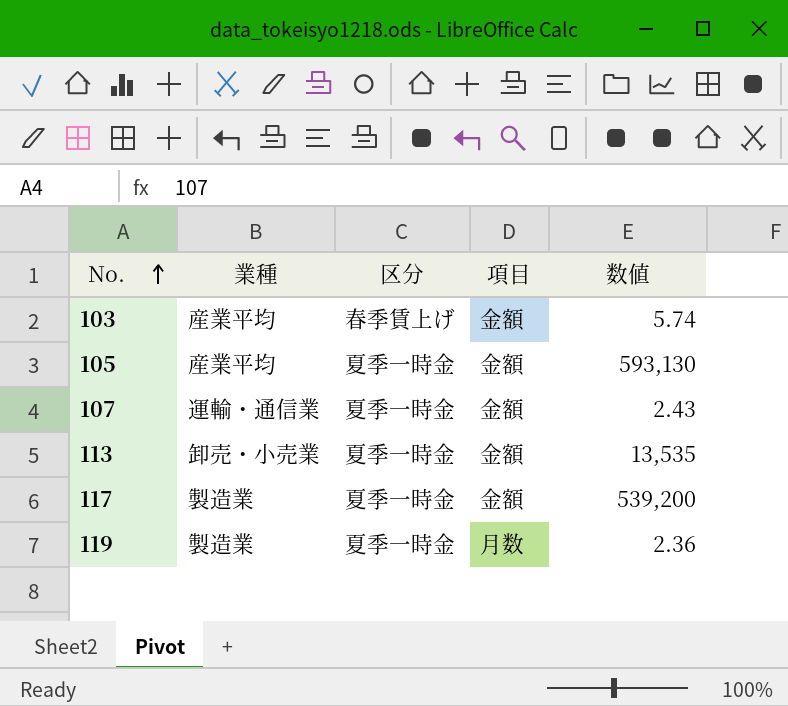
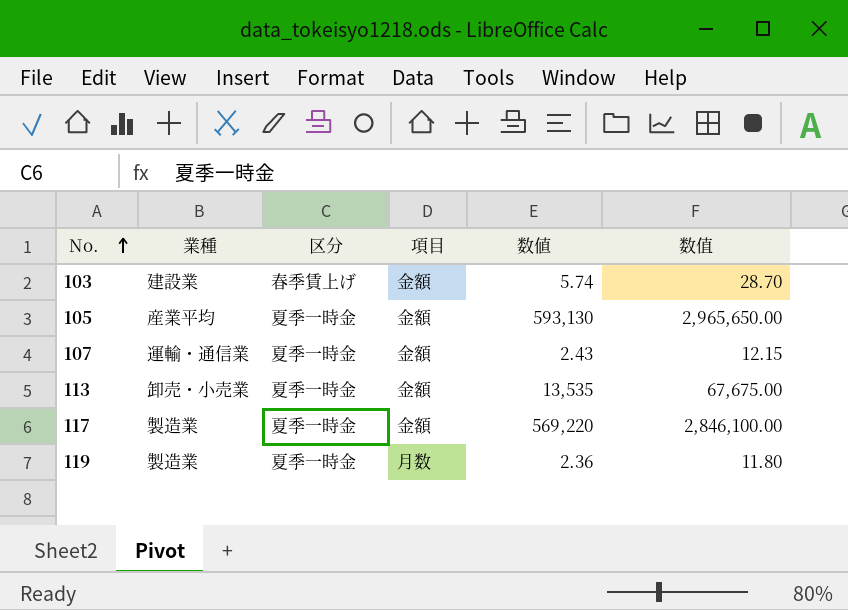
column 数值 | formula: none -> [数値] * 5
103 | 業種: 産業平均 -> 建設業
117 | 数値: 539,200 -> 569,220

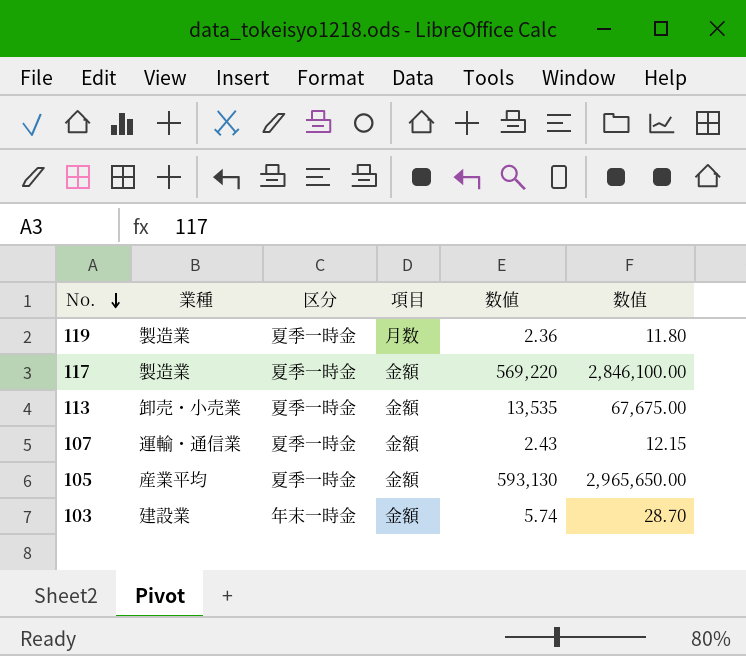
row order: No. ascending -> No. descending
103 | 区分: 春季賃上げ -> 年末一時金

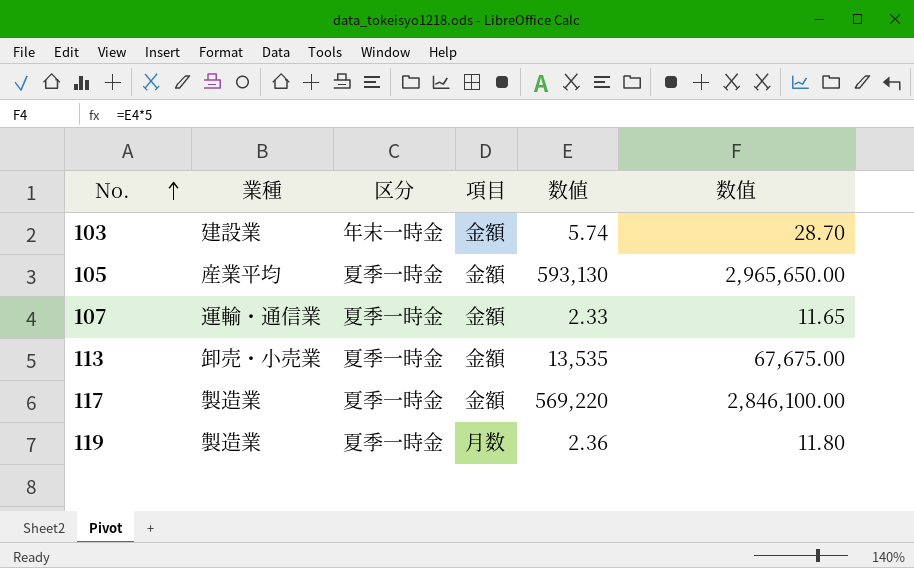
row order: No. descending -> No. ascending
107 | 数値: 2.43 -> 2.33
107 | 数值: 12.15 -> 11.65

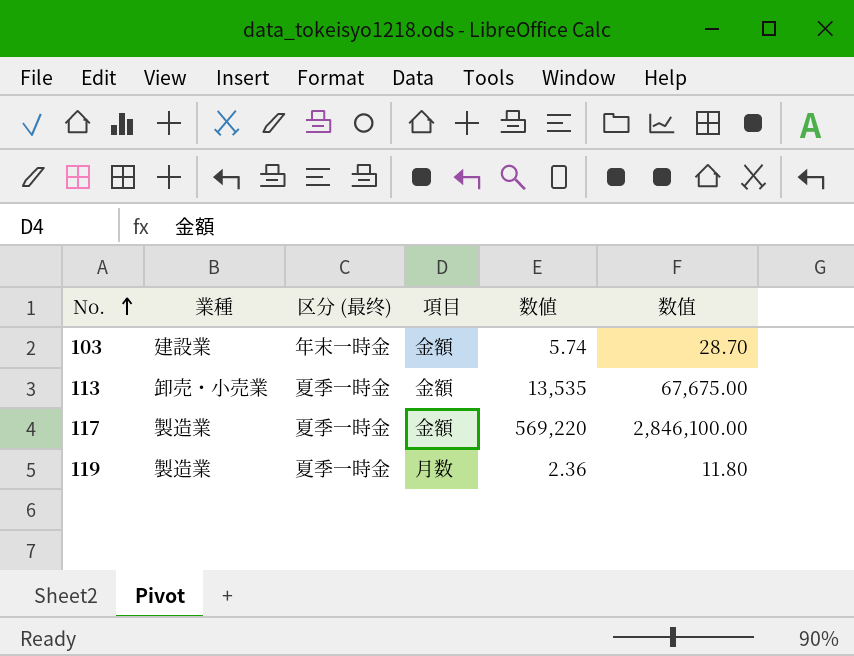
column name: 区分 -> 区分 (最终)
row 105: 産業平均 | 夏季一時金 | 金額 | 593,130 | 2,965,650.00 -> none
row 107: 運輸・通信業 | 夏季一時金 | 金額 | 2.33 | 11.65 -> none

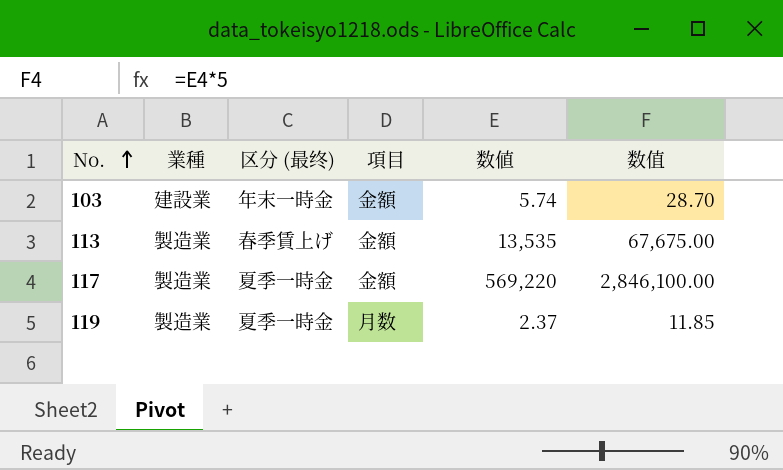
113 | 業種: 卸売・小売業 -> 製造業
113 | 区分 (最终): 夏季一時金 -> 春季賃上げ
119 | 数値: 2.36 -> 2.37
119 | 数值: 11.80 -> 11.85

